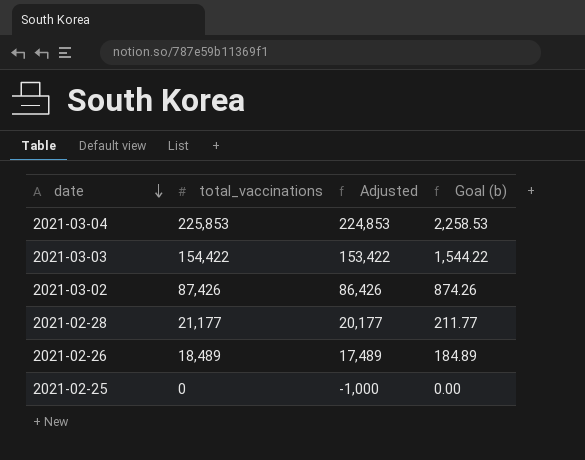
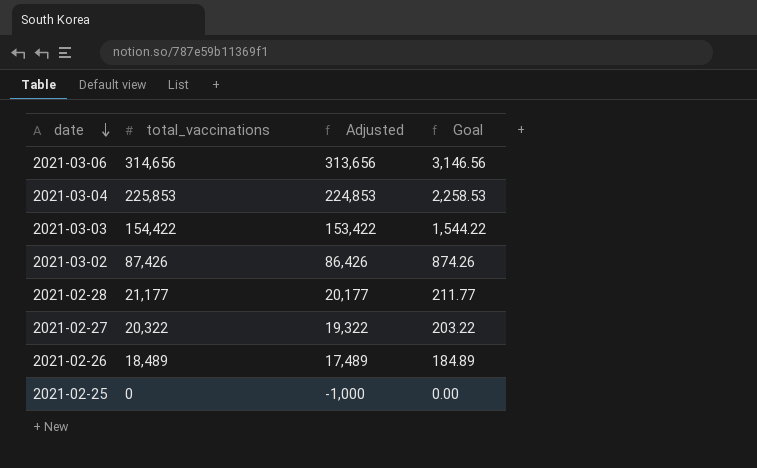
column name: Goal (b) -> Goal
row 2021-03-06: none -> 314,656 | 313,656 | 3,146.56
row 2021-02-27: none -> 20,322 | 19,322 | 203.22

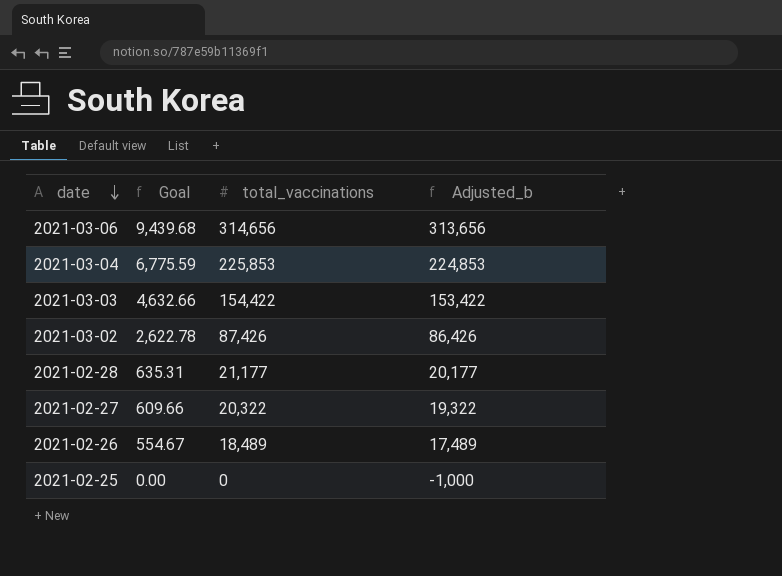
column Goal | formula: [total_vaccinations] * 0.01 -> [total_vaccinations] * 0.03
column Goal | position: 4 -> 2
column name: Adjusted -> Adjusted_b

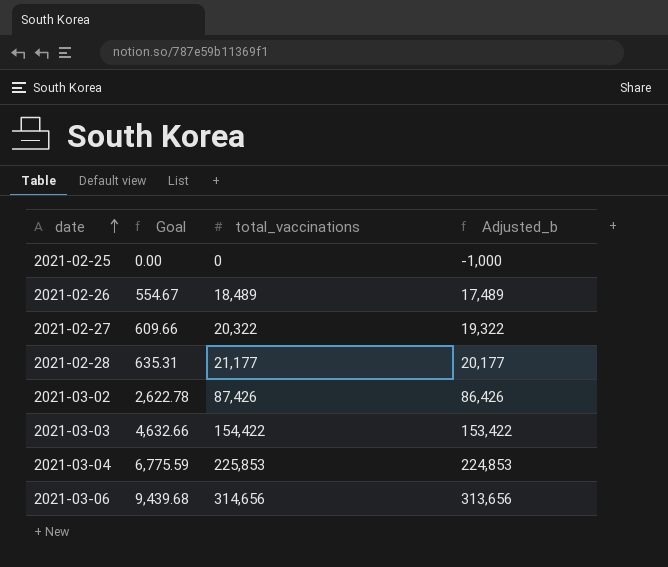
row order: date descending -> date ascending

